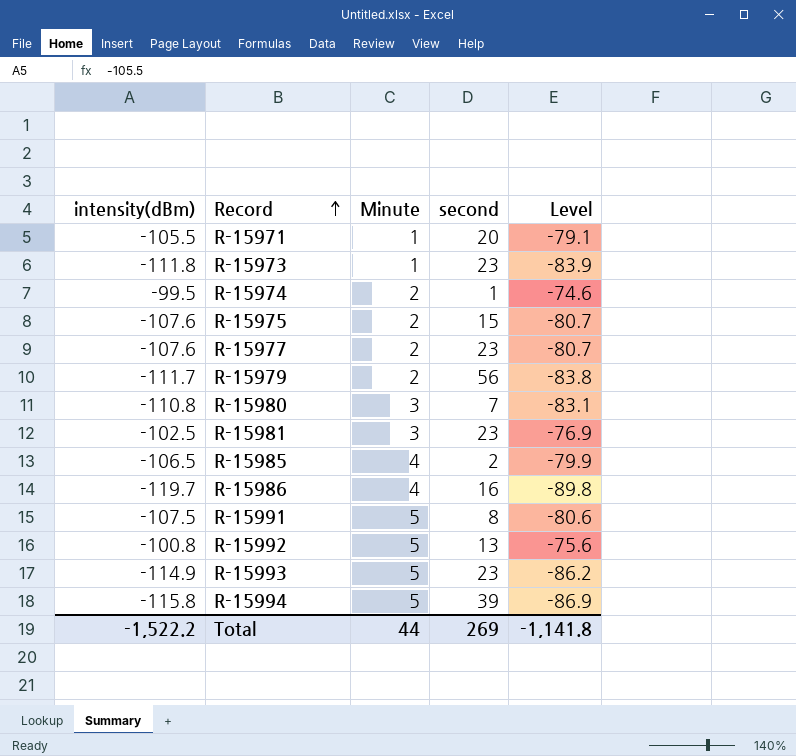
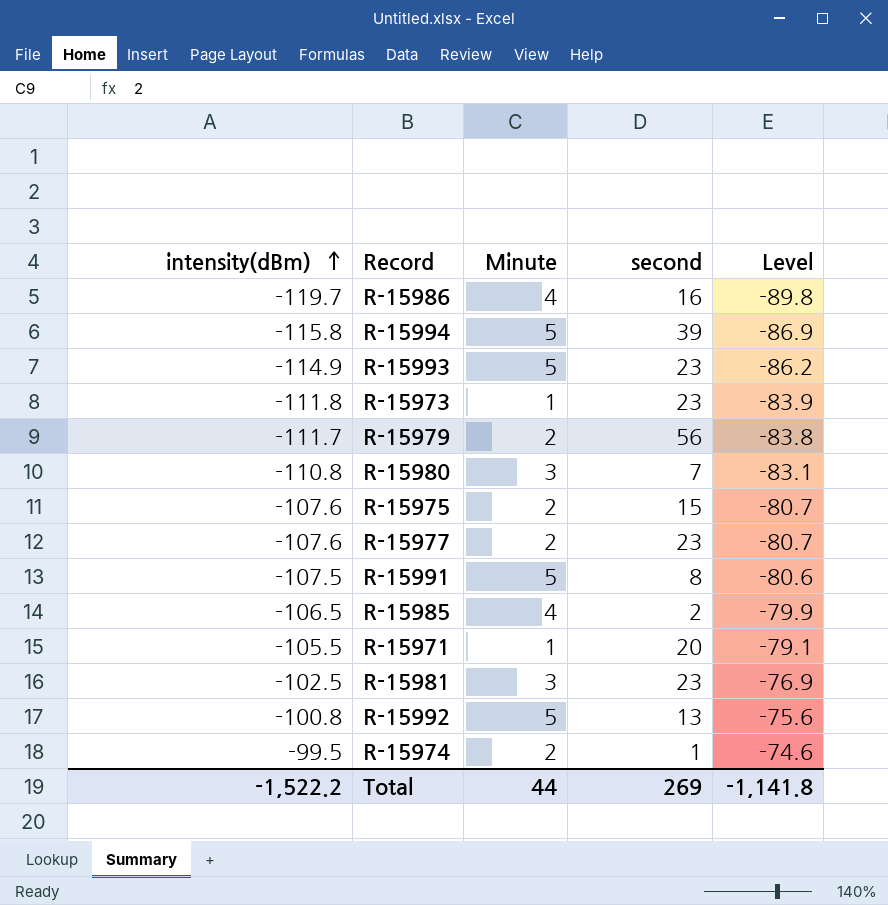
row order: Record ascending -> intensity(dBm) ascending

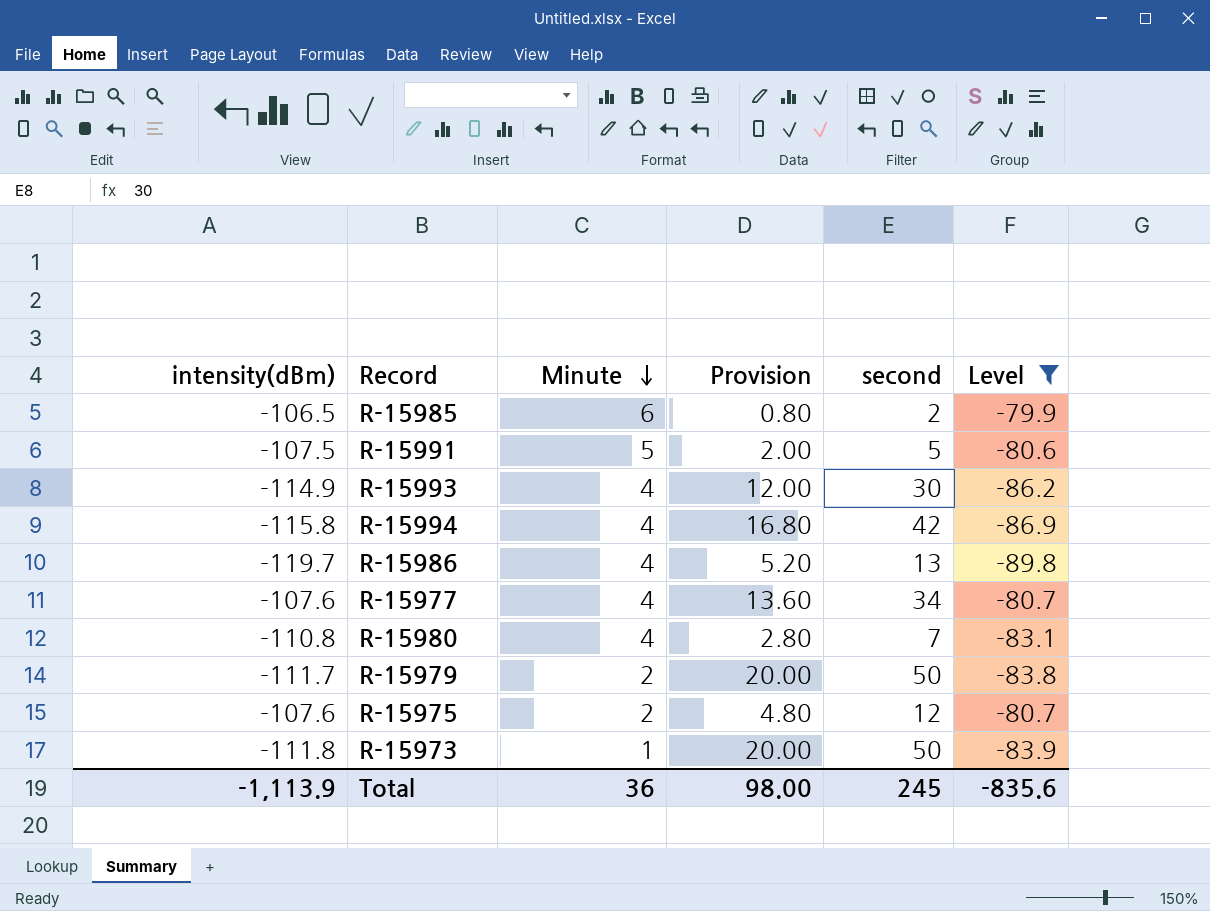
filter: none -> Level <= -79.9
row order: intensity(dBm) ascending -> Minute descending
column Provision | formula: none -> [second] * 0.4
R-15985 | Minute: 4 -> 6
R-15991 | second: 8 -> 5
R-15993 | Minute: 5 -> 4
R-15993 | second: 23 -> 30
R-15994 | Minute: 5 -> 4
R-15994 | second: 39 -> 42
R-15986 | second: 16 -> 13
R-15977 | Minute: 2 -> 4
R-15977 | second: 23 -> 34
R-15980 | Minute: 3 -> 4
R-15979 | second: 56 -> 50
R-15975 | second: 15 -> 12
R-15973 | second: 23 -> 50
Total | intensity(dBm): -1,522.2 -> -1,113.9
Total | Minute: 44 -> 36
Total | second: 269 -> 245
Total | Level: -1,141.8 -> -835.6

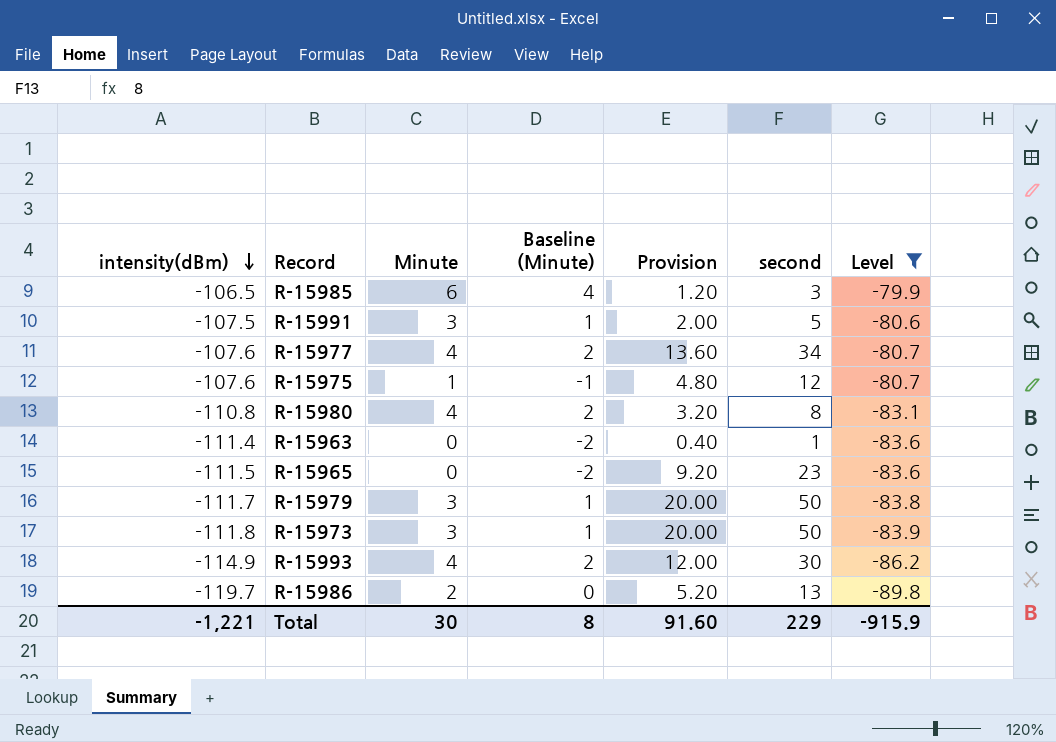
row order: Minute descending -> intensity(dBm) descending
column Baseline (Minute) | formula: none -> [Minute] - 2
row R-15994: -115.8 | 4 | 16.80 | 42 | -86.9 -> none
R-15985 | Provision: 0.80 -> 1.20
R-15985 | second: 2 -> 3
R-15991 | Minute: 5 -> 3
R-15975 | Minute: 2 -> 1
R-15980 | Provision: 2.80 -> 3.20
R-15980 | second: 7 -> 8
row R-15963: none -> -111.4 | 0 | -2 | 0.40 | 1 | -83.6
row R-15965: none -> -111.5 | 0 | -2 | 9.20 | 23 | -83.6
R-15979 | Minute: 2 -> 3
R-15973 | Minute: 1 -> 3
R-15986 | Minute: 4 -> 2
Total | intensity(dBm): -1,113.9 -> -1,221
Total | Minute: 36 -> 30
Total | Provision: 98.00 -> 91.60
Total | second: 245 -> 229
Total | Level: -835.6 -> -915.9

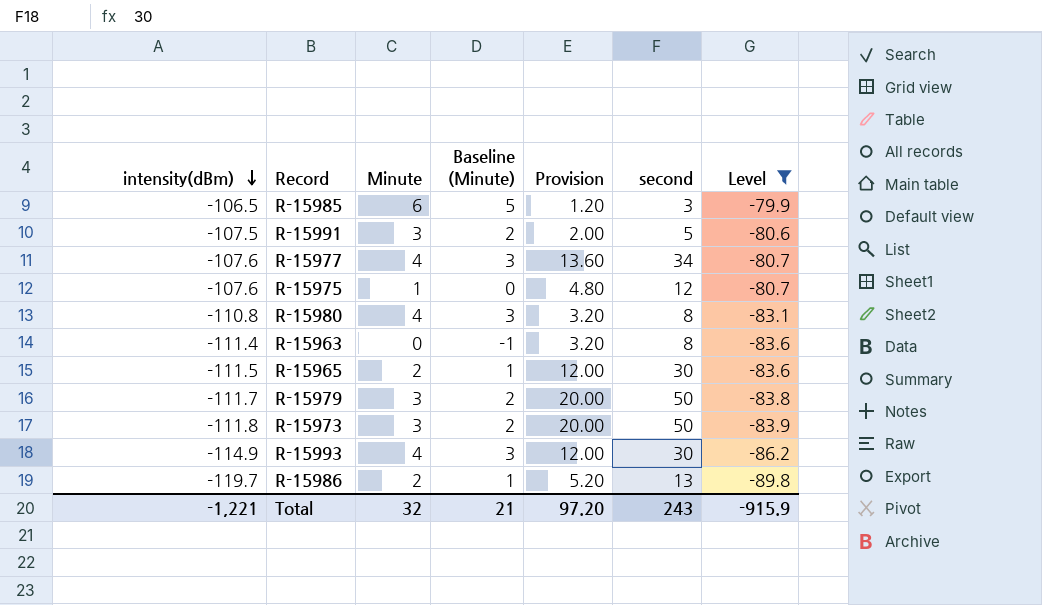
column Baseline (Minute) | formula: [Minute] - 2 -> [Minute] - 1
R-15963 | Provision: 0.40 -> 3.20
R-15963 | second: 1 -> 8
R-15965 | Minute: 0 -> 2
R-15965 | Provision: 9.20 -> 12.00
R-15965 | second: 23 -> 30
Total | Minute: 30 -> 32
Total | Baseline (Minute): 8 -> 21
Total | Provision: 91.60 -> 97.20
Total | second: 229 -> 243

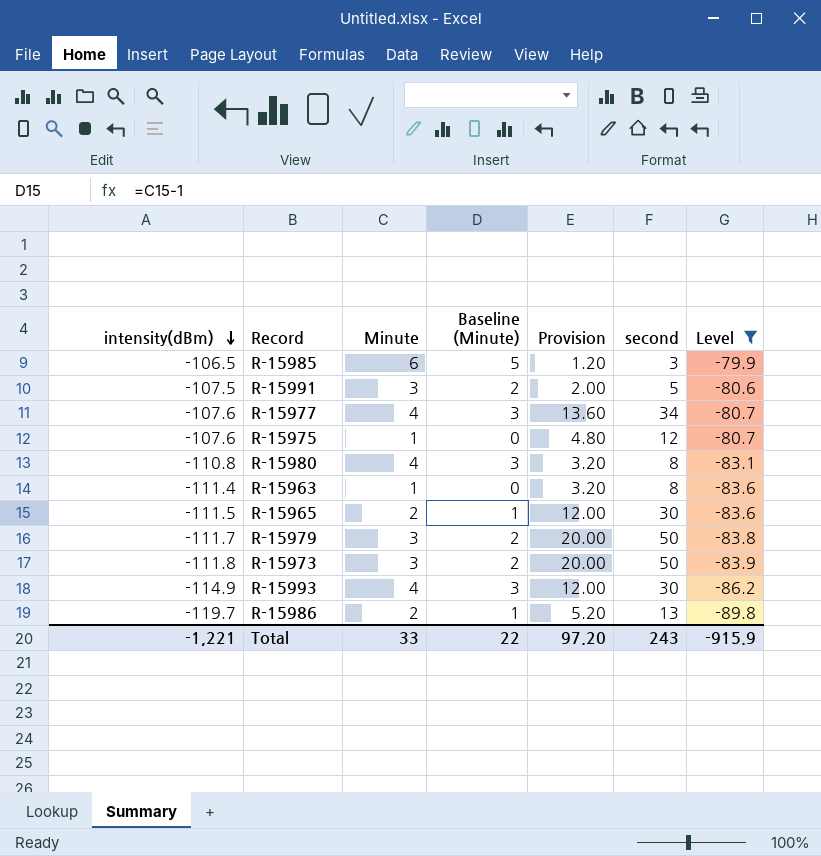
R-15963 | Minute: 0 -> 1
R-15963 | Baseline (Minute): -1 -> 0
Total | Minute: 32 -> 33
Total | Baseline (Minute): 21 -> 22

